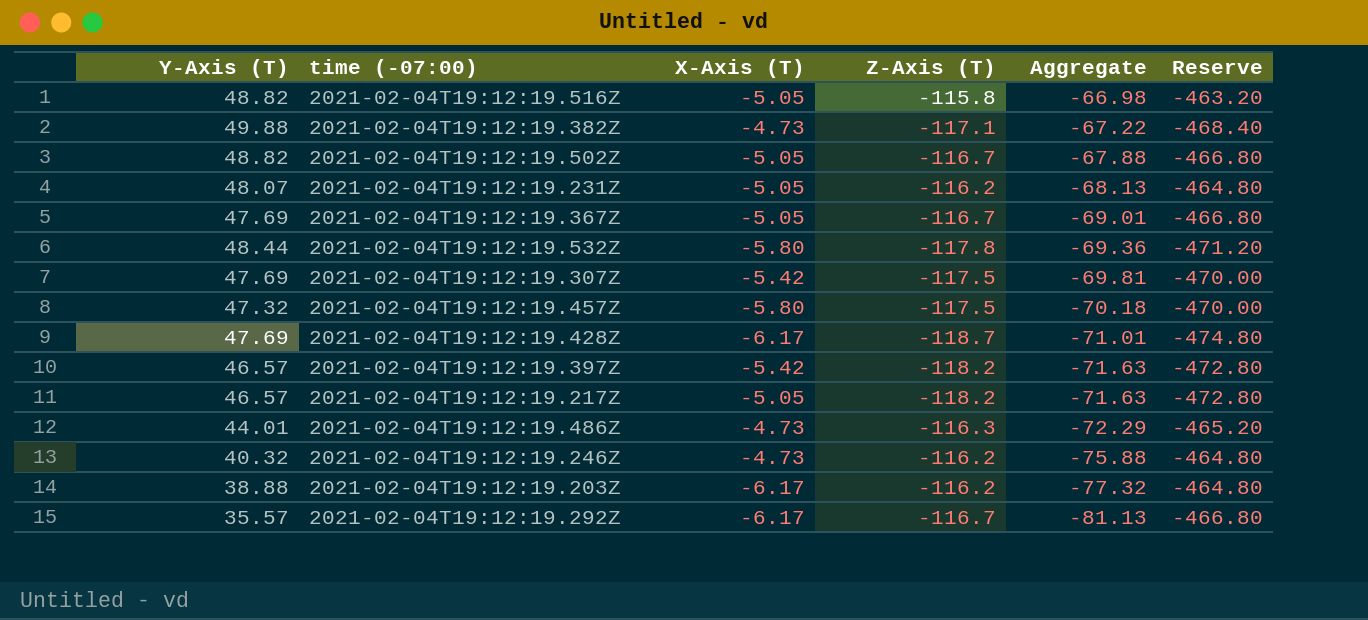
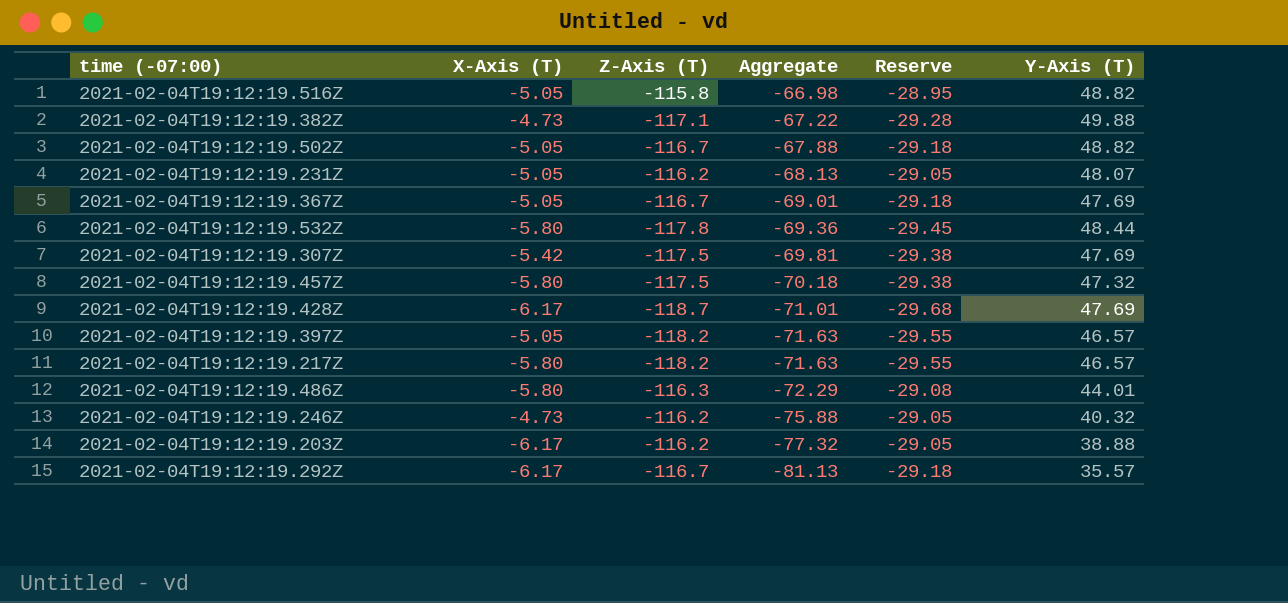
column Reserve | formula: [Z-Axis (T)] * 4 -> [Z-Axis (T)] * 0.25
column Y-Axis (T) | position: 1 -> 6
2021-02-04T19:12:19.397Z | X-Axis (T): -5.42 -> -5.05
2021-02-04T19:12:19.217Z | X-Axis (T): -5.05 -> -5.80
2021-02-04T19:12:19.486Z | X-Axis (T): -4.73 -> -5.80

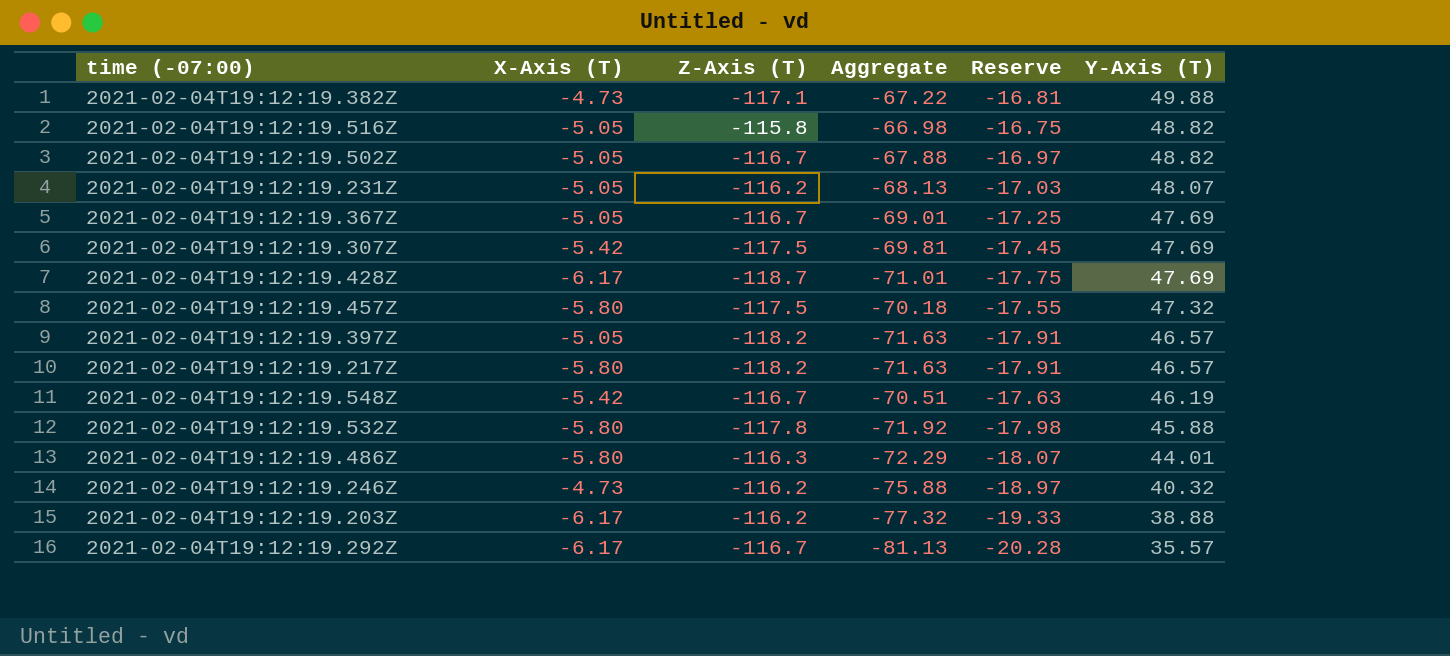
row order: Aggregate descending -> Y-Axis (T) descending
column Reserve | formula: [Z-Axis (T)] * 0.25 -> [Aggregate] * 0.25
row 2021-02-04T19:12:19.548Z: none -> -5.42 | -116.7 | -70.51 | -17.63 | 46.19
2021-02-04T19:12:19.532Z | Aggregate: -69.36 -> -71.92
2021-02-04T19:12:19.532Z | Y-Axis (T): 48.44 -> 45.88

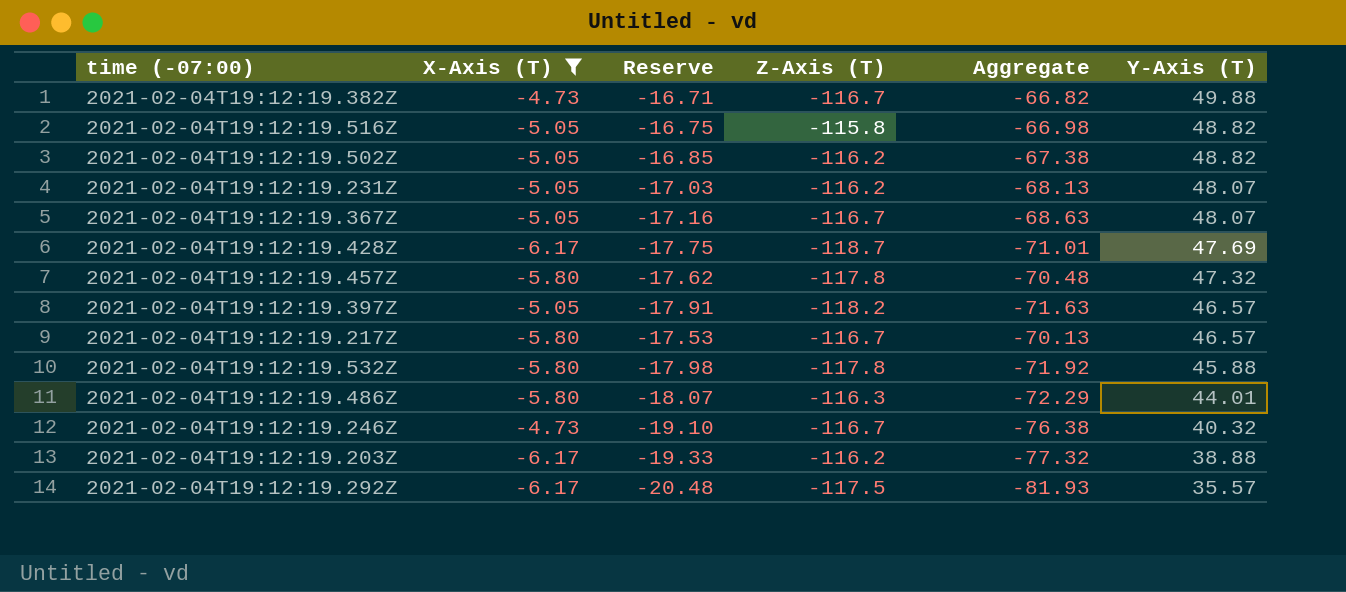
filter: none -> X-Axis (T) != -5.42
column Reserve | position: 5 -> 3
2021-02-04T19:12:19.382Z | Reserve: -16.81 -> -16.71
2021-02-04T19:12:19.382Z | Z-Axis (T): -117.1 -> -116.7
2021-02-04T19:12:19.382Z | Aggregate: -67.22 -> -66.82
2021-02-04T19:12:19.502Z | Reserve: -16.97 -> -16.85
2021-02-04T19:12:19.502Z | Z-Axis (T): -116.7 -> -116.2
2021-02-04T19:12:19.502Z | Aggregate: -67.88 -> -67.38
2021-02-04T19:12:19.367Z | Reserve: -17.25 -> -17.16
2021-02-04T19:12:19.367Z | Aggregate: -69.01 -> -68.63
2021-02-04T19:12:19.367Z | Y-Axis (T): 47.69 -> 48.07
2021-02-04T19:12:19.457Z | Reserve: -17.55 -> -17.62
2021-02-04T19:12:19.457Z | Z-Axis (T): -117.5 -> -117.8
2021-02-04T19:12:19.457Z | Aggregate: -70.18 -> -70.48
2021-02-04T19:12:19.217Z | Reserve: -17.91 -> -17.53
2021-02-04T19:12:19.217Z | Z-Axis (T): -118.2 -> -116.7
2021-02-04T19:12:19.217Z | Aggregate: -71.63 -> -70.13
2021-02-04T19:12:19.246Z | Reserve: -18.97 -> -19.10
2021-02-04T19:12:19.246Z | Z-Axis (T): -116.2 -> -116.7
2021-02-04T19:12:19.246Z | Aggregate: -75.88 -> -76.38
2021-02-04T19:12:19.292Z | Reserve: -20.28 -> -20.48
2021-02-04T19:12:19.292Z | Z-Axis (T): -116.7 -> -117.5
2021-02-04T19:12:19.292Z | Aggregate: -81.13 -> -81.93

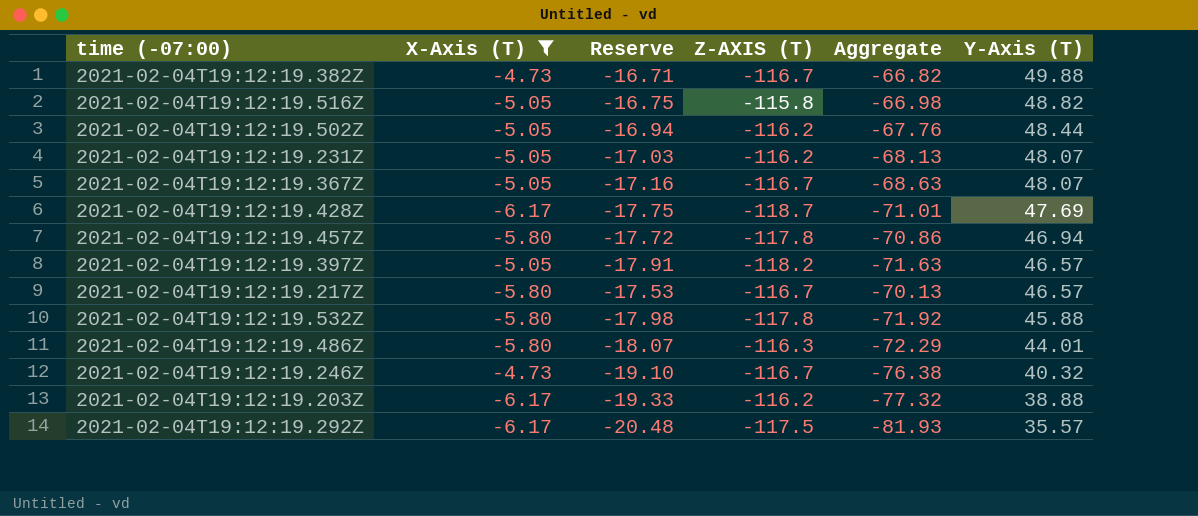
column name: Z-Axis (T) -> Z-AXIS (T)
2021-02-04T19:12:19.502Z | Reserve: -16.85 -> -16.94
2021-02-04T19:12:19.502Z | Aggregate: -67.38 -> -67.76
2021-02-04T19:12:19.502Z | Y-Axis (T): 48.82 -> 48.44
2021-02-04T19:12:19.457Z | Reserve: -17.62 -> -17.72
2021-02-04T19:12:19.457Z | Aggregate: -70.48 -> -70.86
2021-02-04T19:12:19.457Z | Y-Axis (T): 47.32 -> 46.94

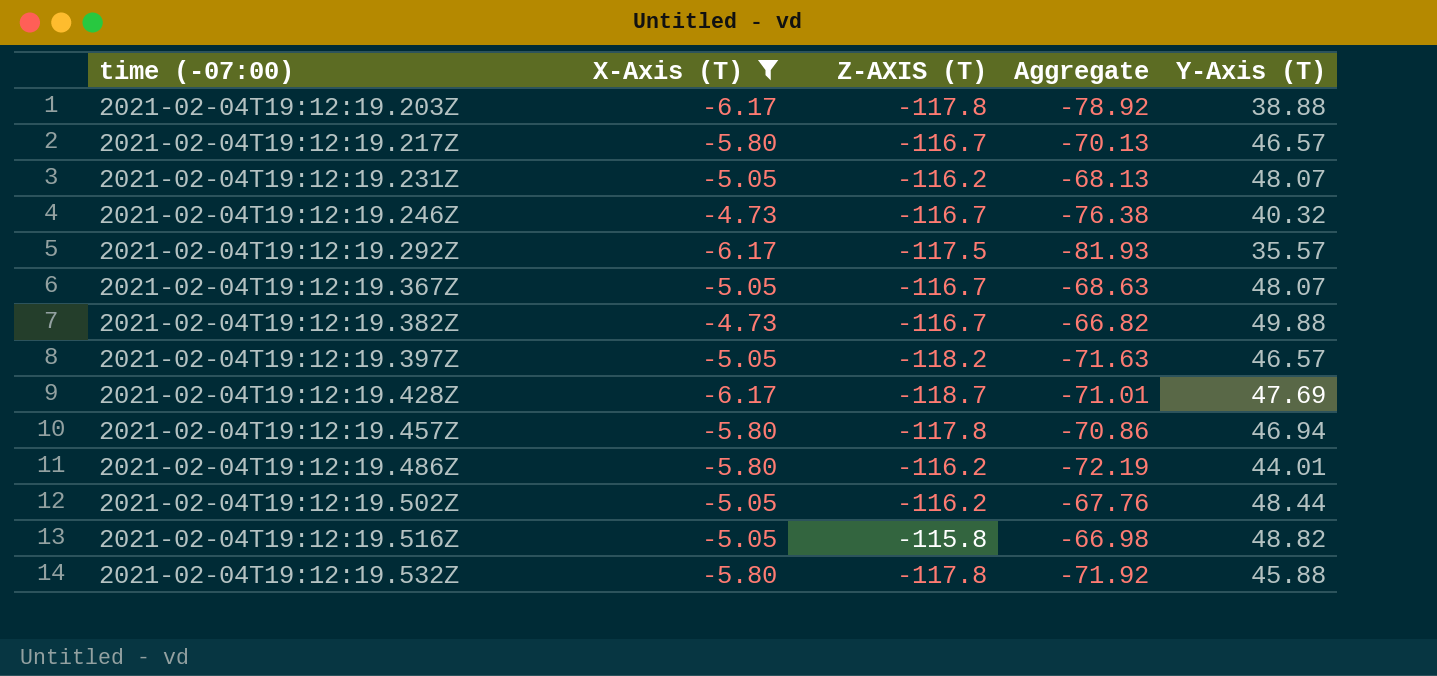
row order: Y-Axis (T) descending -> time (-07:00) ascending
column Reserve | formula: [Aggregate] * 0.25 -> none
2021-02-04T19:12:19.203Z | Z-AXIS (T): -116.2 -> -117.8
2021-02-04T19:12:19.203Z | Aggregate: -77.32 -> -78.92
2021-02-04T19:12:19.486Z | Z-AXIS (T): -116.3 -> -116.2
2021-02-04T19:12:19.486Z | Aggregate: -72.29 -> -72.19

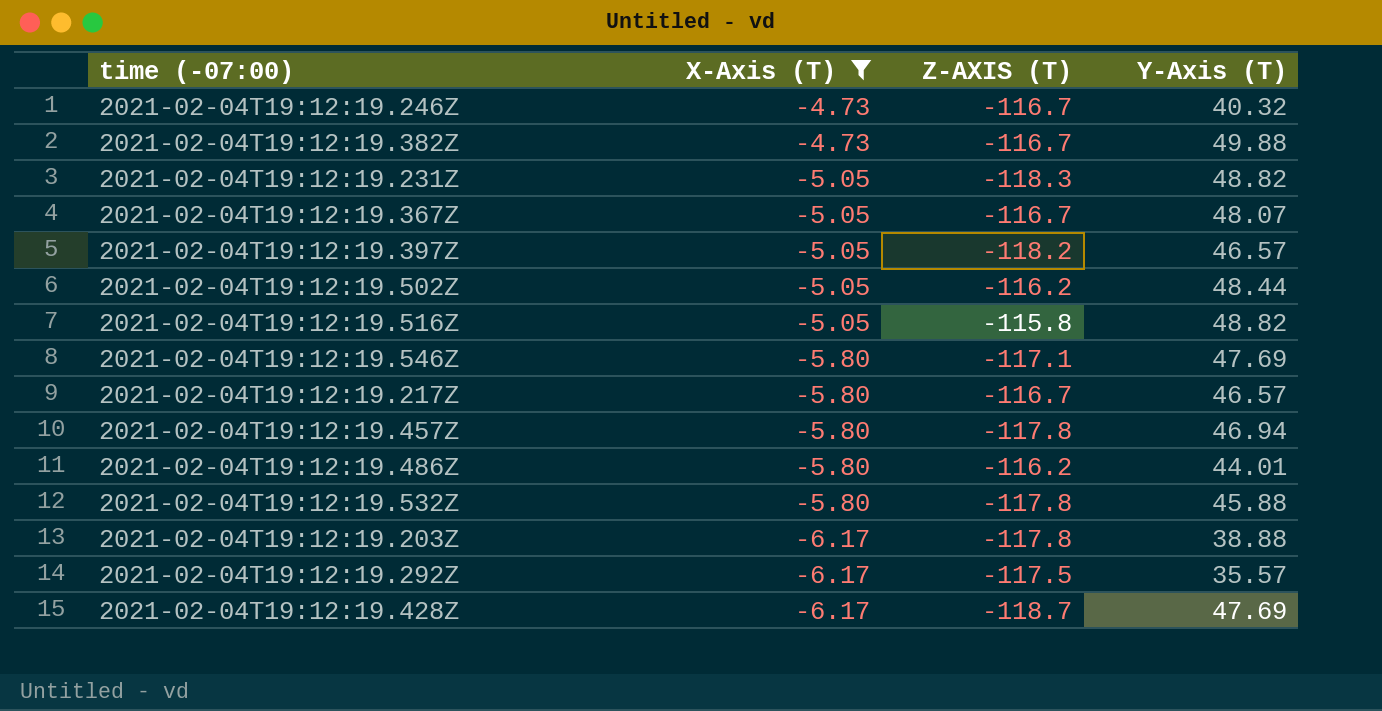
row order: time (-07:00) ascending -> X-Axis (T) descending
column Aggregate | formula: [Z-AXIS (T)] + [Y-Axis (T)] -> none
2021-02-04T19:12:19.231Z | Z-AXIS (T): -116.2 -> -118.3
2021-02-04T19:12:19.231Z | Y-Axis (T): 48.07 -> 48.82
row 2021-02-04T19:12:19.546Z: none -> -5.80 | -117.1 | 47.69

